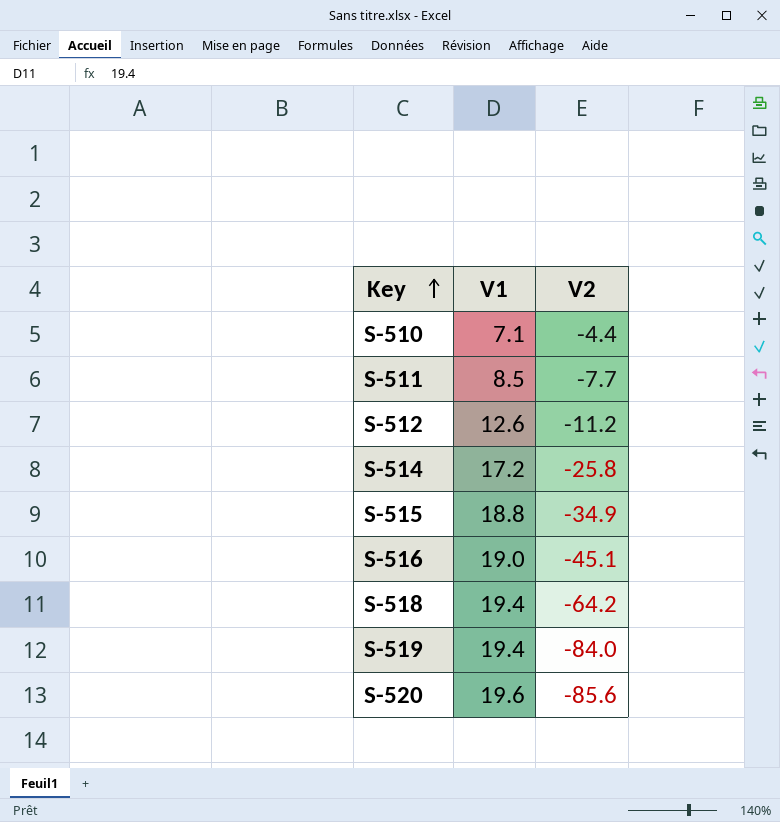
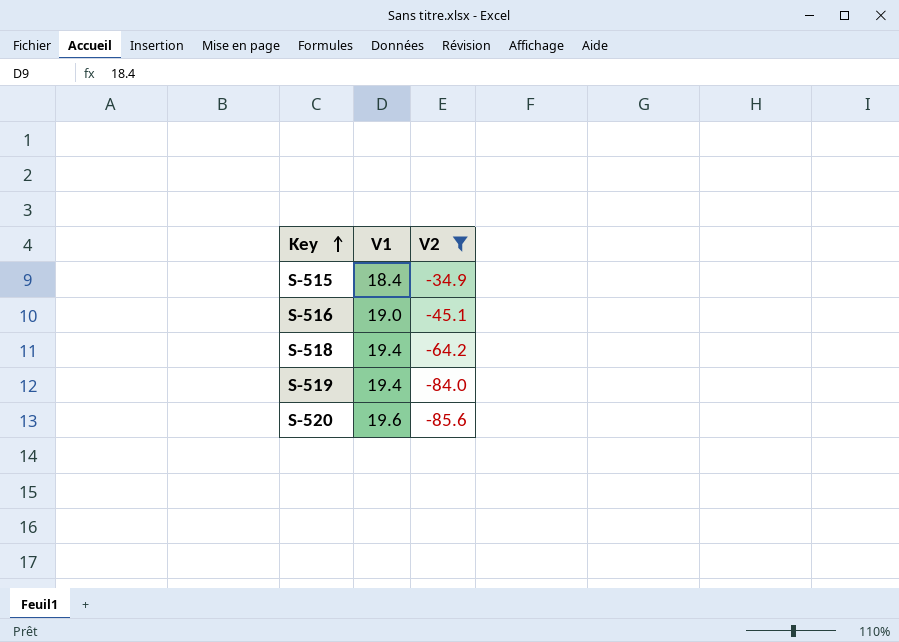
filter: none -> V2 <= -34.9
S-515 | V1: 18.8 -> 18.4

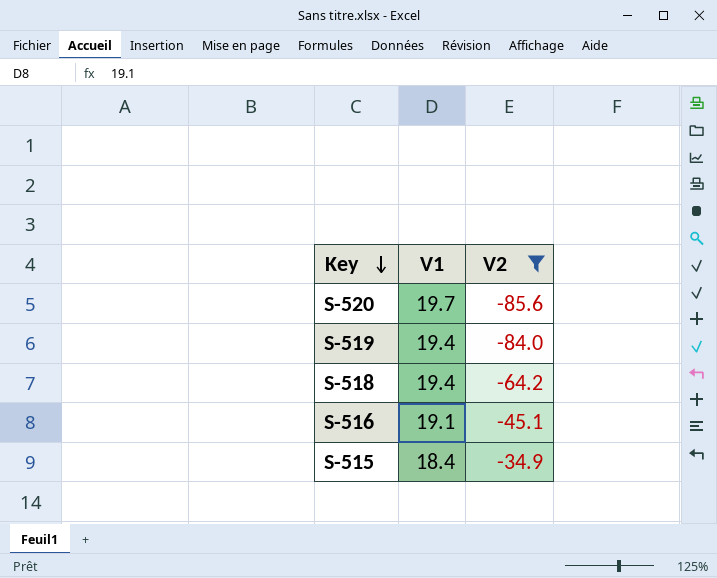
row order: Key ascending -> Key descending
S-520 | V1: 19.6 -> 19.7
S-516 | V1: 19.0 -> 19.1

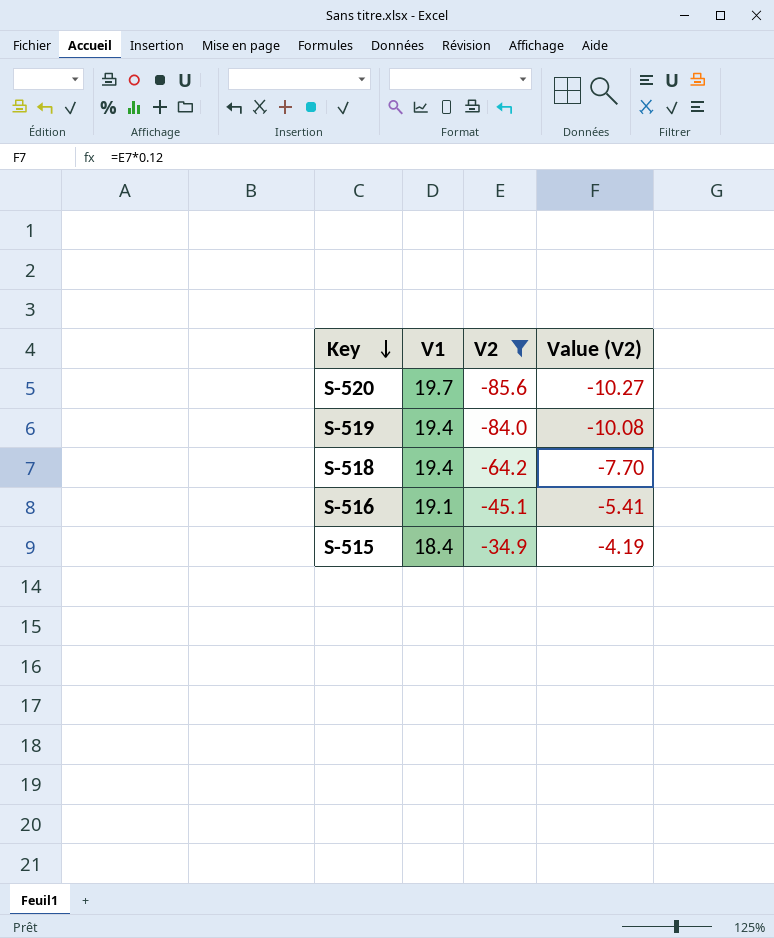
column Value (V2) | formula: none -> [V2] * 0.12

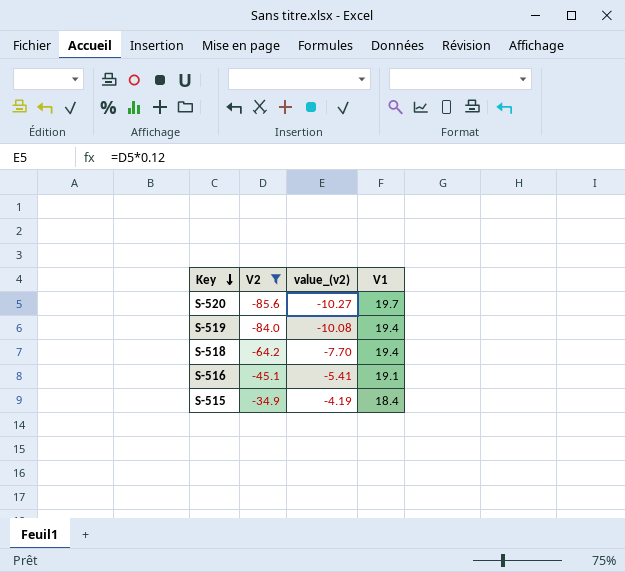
column name: Value (V2) -> value_(v2)
column V1 | position: 2 -> 4

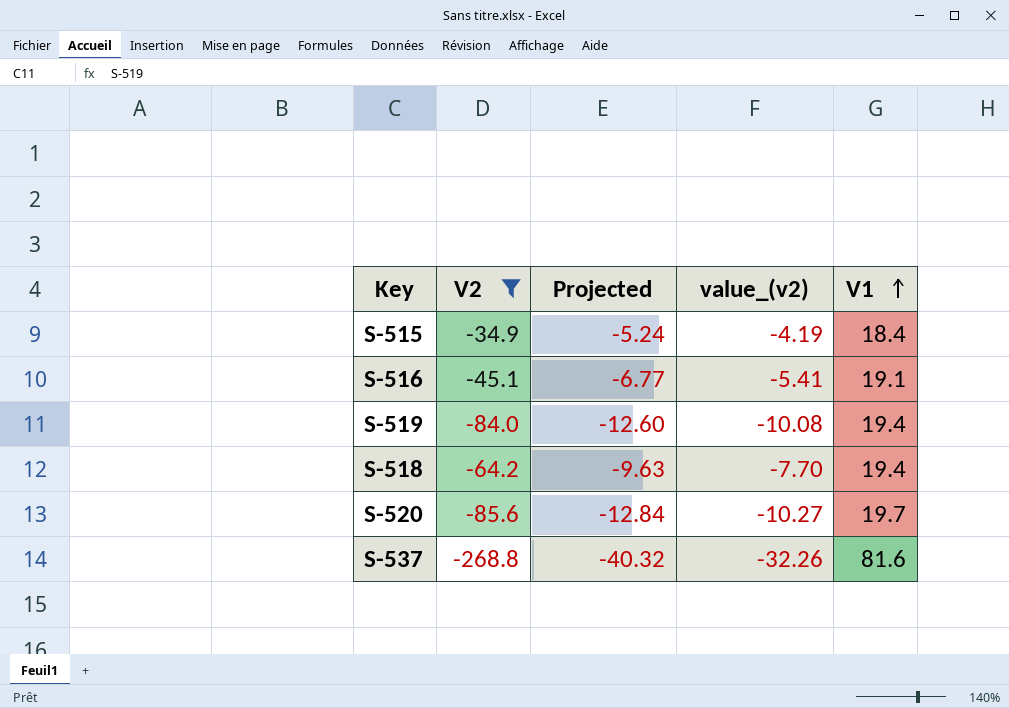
row order: Key descending -> V1 ascending
column Projected | formula: none -> [V2] * 0.15
row S-537: none -> -268.8 | -40.32 | -32.26 | 81.6

